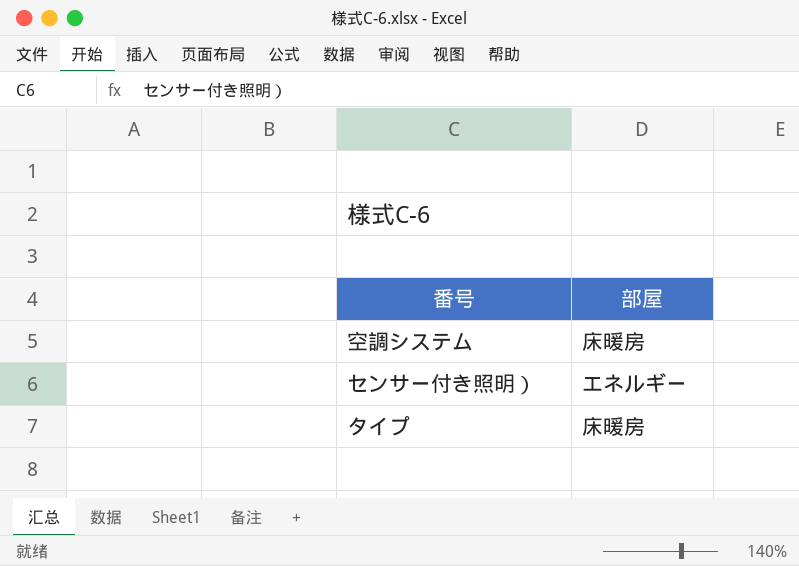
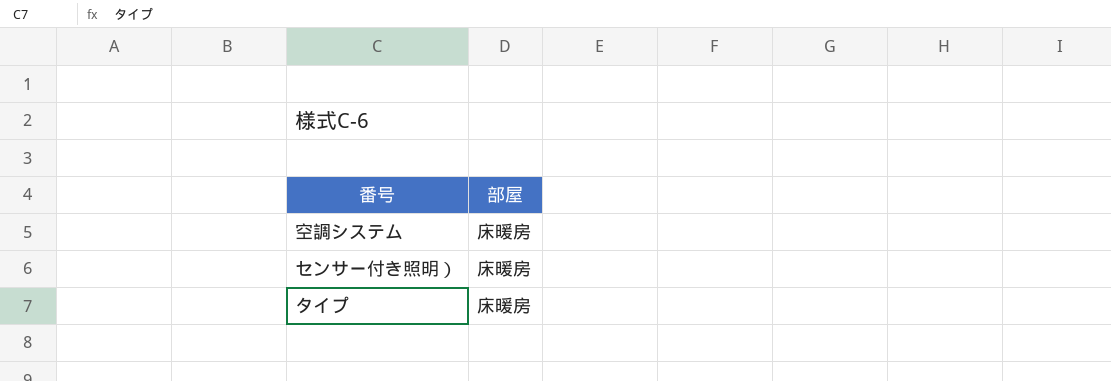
センサー付き照明） | 部屋: エネルギー -> 床暖房

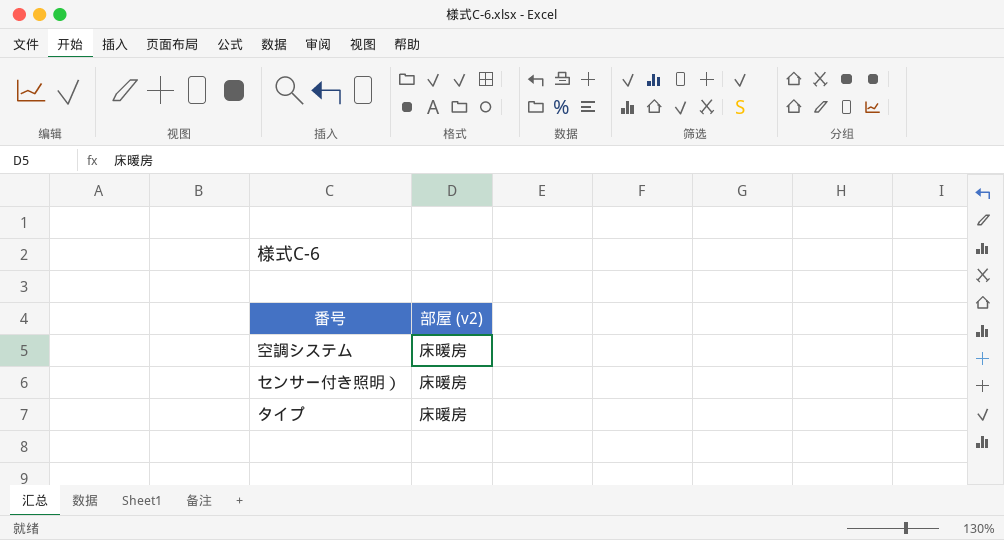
column name: 部屋 -> 部屋 (v2)

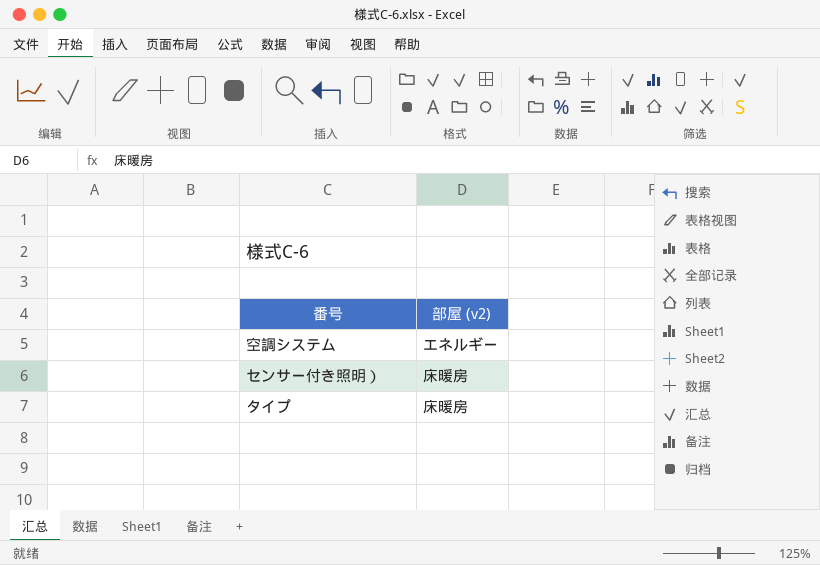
空調システム | 部屋 (v2): 床暖房 -> エネルギー

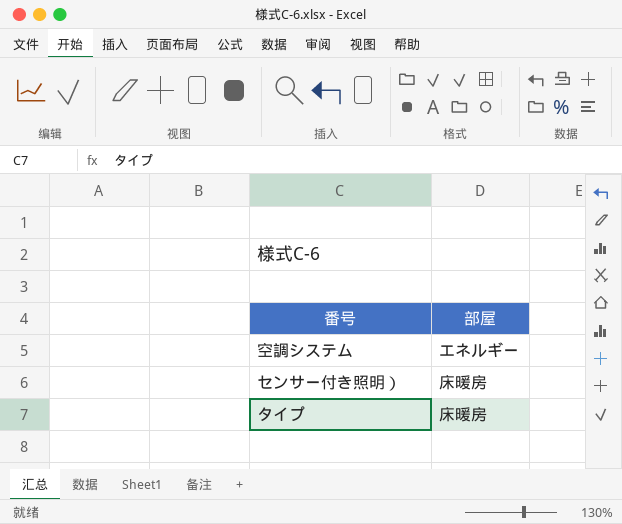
column name: 部屋 (v2) -> 部屋

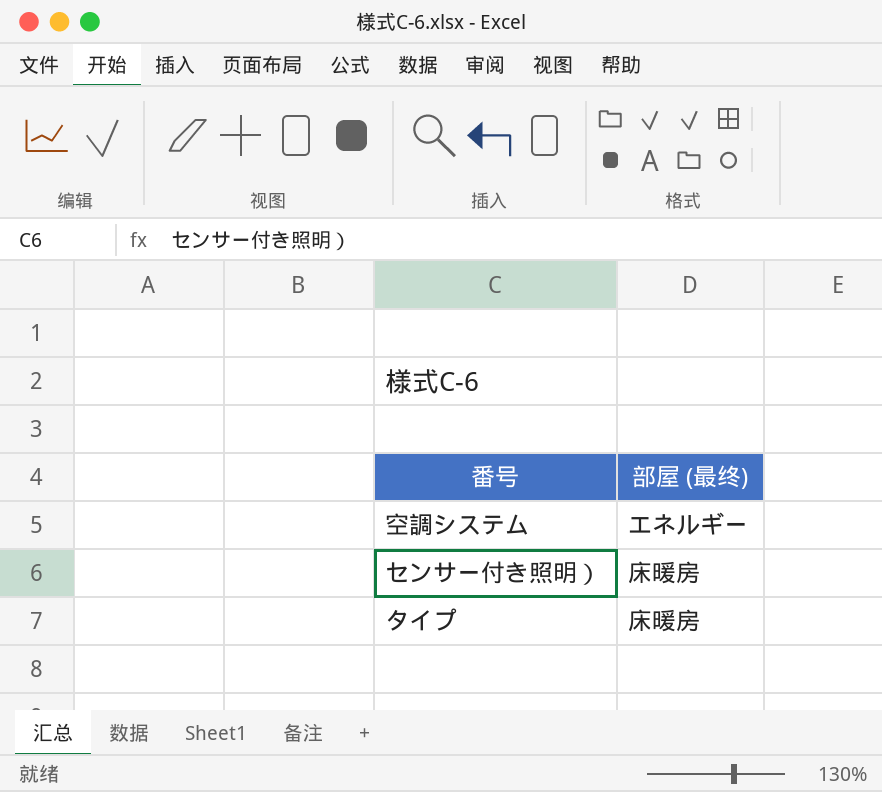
column name: 部屋 -> 部屋 (最终)

